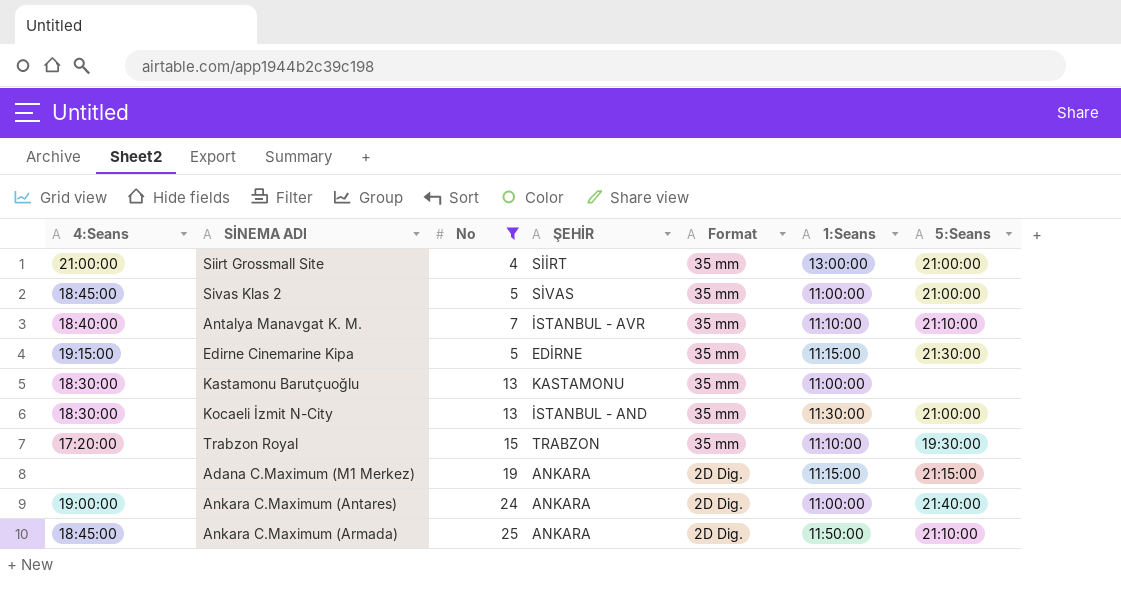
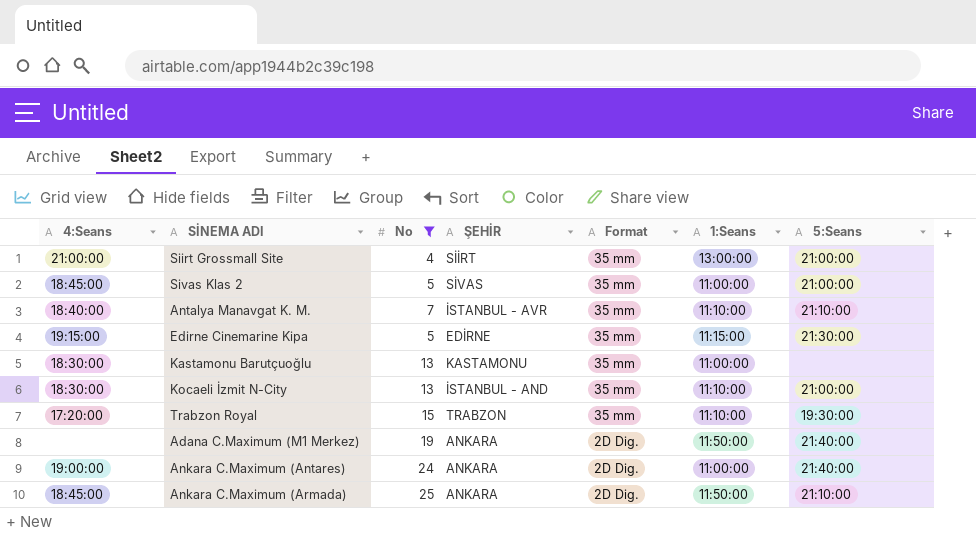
Kocaeli İzmit N-City | 1:Seans: 11:30:00 -> 11:10:00
Adana C.Maximum (M1 Merkez) | 1:Seans: 11:15:00 -> 11:50:00
Adana C.Maximum (M1 Merkez) | 5:Seans: 21:15:00 -> 21:40:00

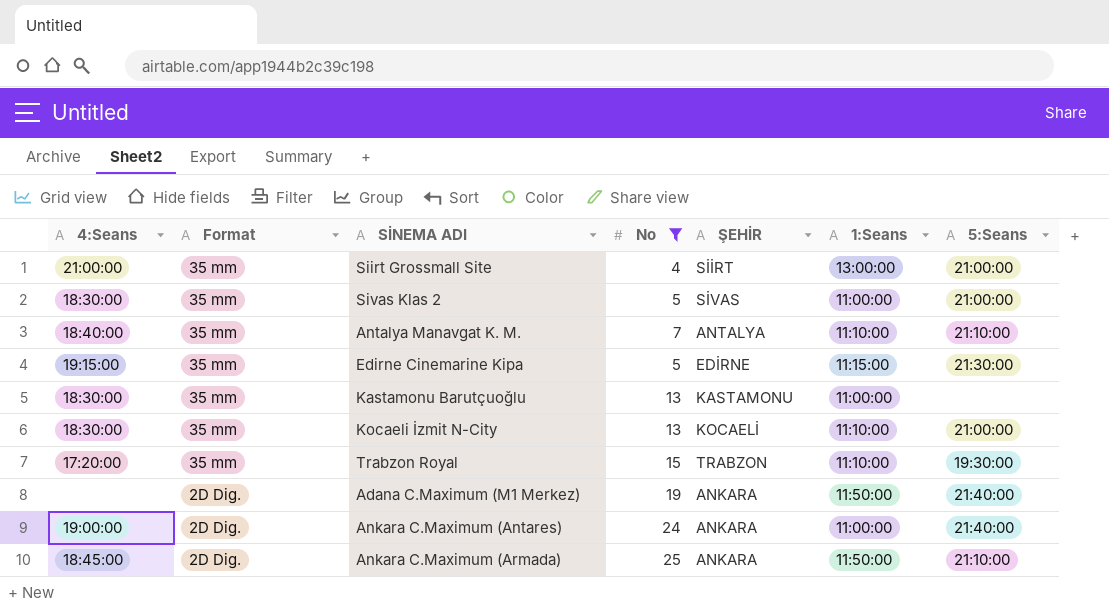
column Format | position: 5 -> 2
Sivas Klas 2 | 4:Seans: 18:45:00 -> 18:30:00
Antalya Manavgat K. M. | ŞEHİR: İSTANBUL - AVR -> ANTALYA
Kocaeli İzmit N-City | ŞEHİR: İSTANBUL - AND -> KOCAELİ

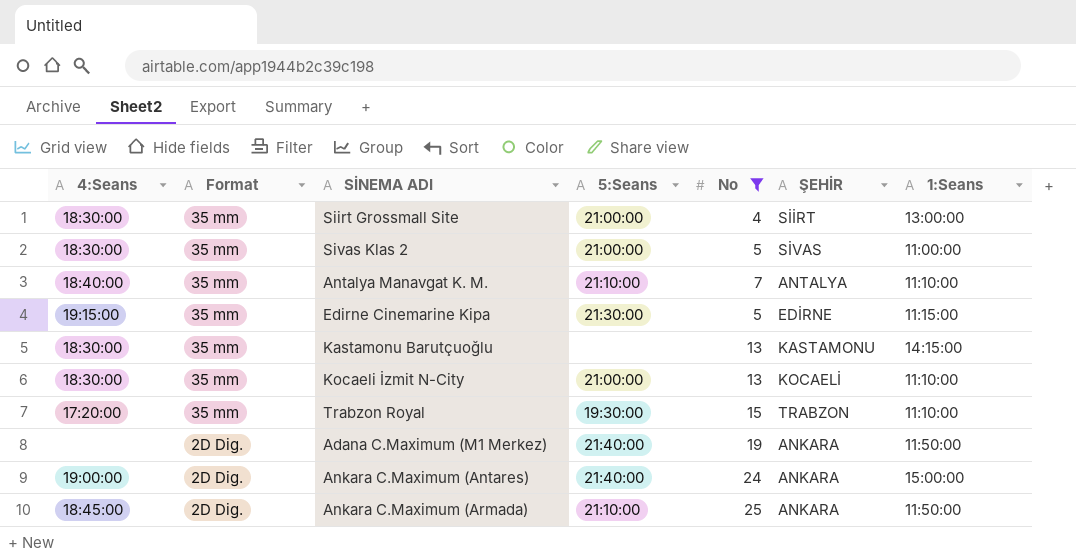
column 5:Seans | position: 7 -> 4
Siirt Grossmall Site | 4:Seans: 21:00:00 -> 18:30:00
Kastamonu Barutçuoğlu | 1:Seans: 11:00:00 -> 14:15:00
Ankara C.Maximum (Antares) | 1:Seans: 11:00:00 -> 15:00:00

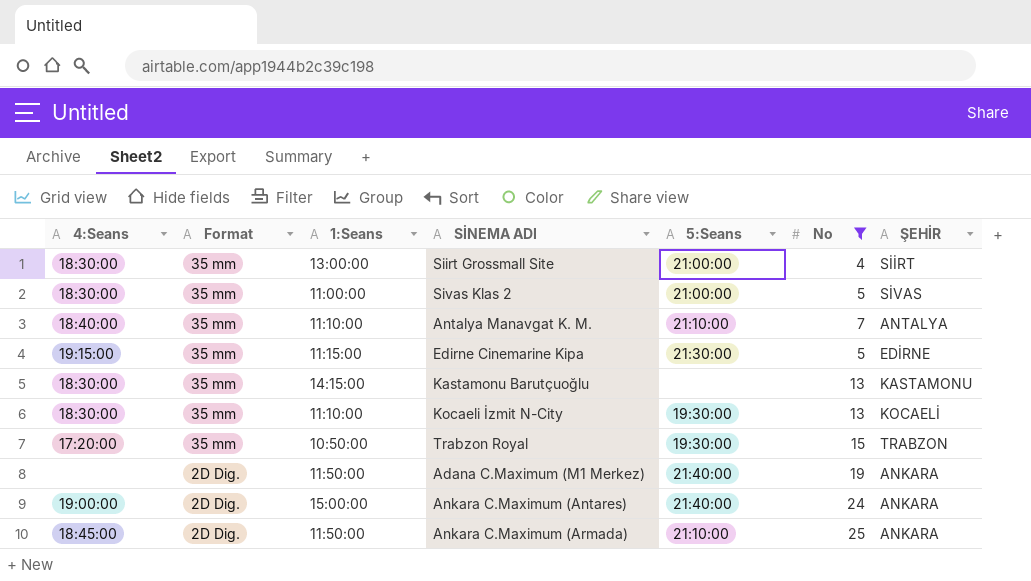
column 1:Seans | position: 7 -> 3
Kocaeli İzmit N-City | 5:Seans: 21:00:00 -> 19:30:00
Trabzon Royal | 1:Seans: 11:10:00 -> 10:50:00

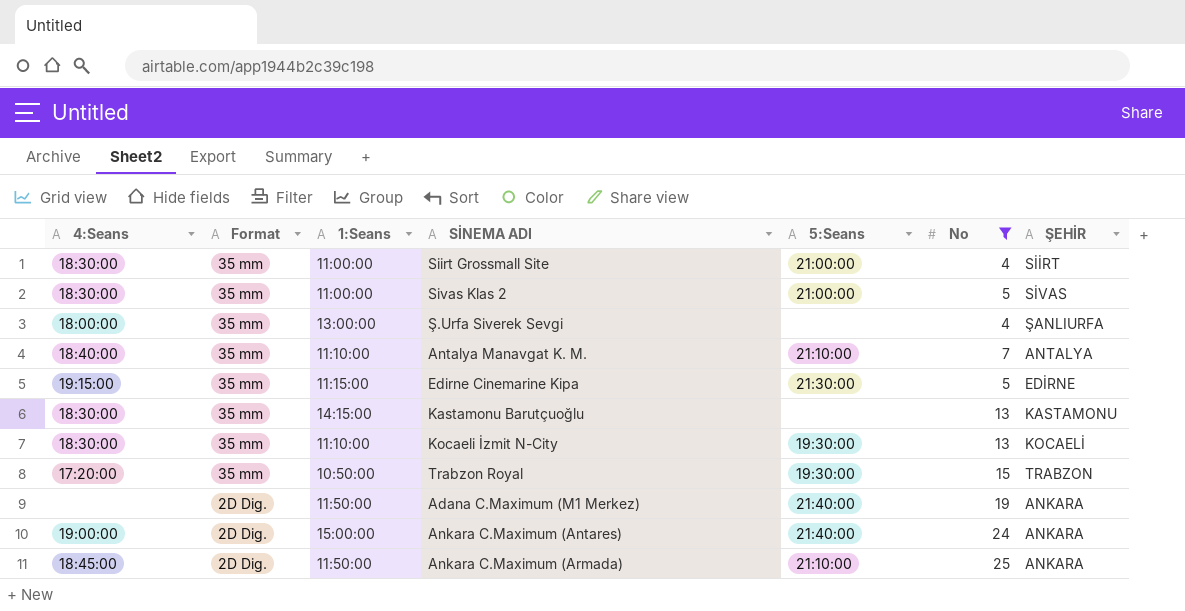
Siirt Grossmall Site | 1:Seans: 13:00:00 -> 11:00:00
row Ş.Urfa Siverek Sevgi: none -> 18:00:00 | 35 mm | 13:00:00 | none | 4 | ŞANLIURFA

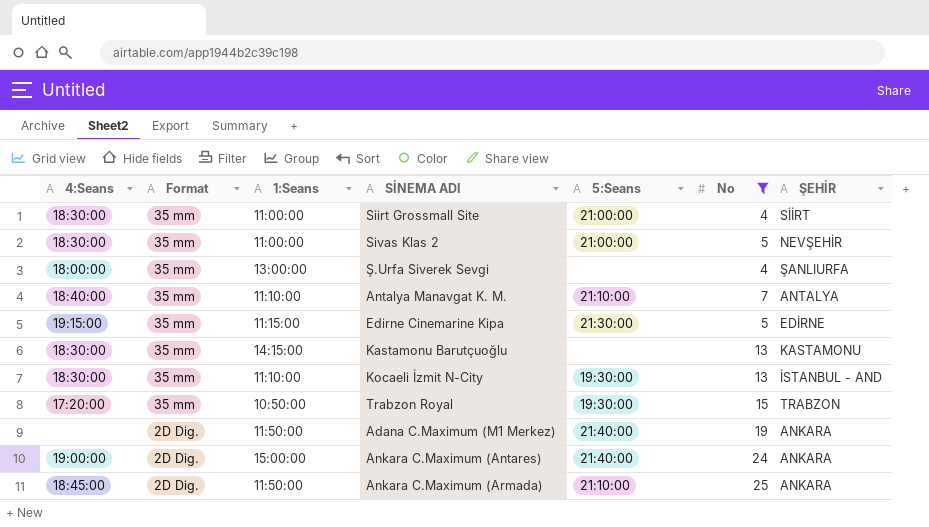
Sivas Klas 2 | ŞEHİR: SİVAS -> NEVŞEHİR
Kocaeli İzmit N-City | ŞEHİR: KOCAELİ -> İSTANBUL - AND

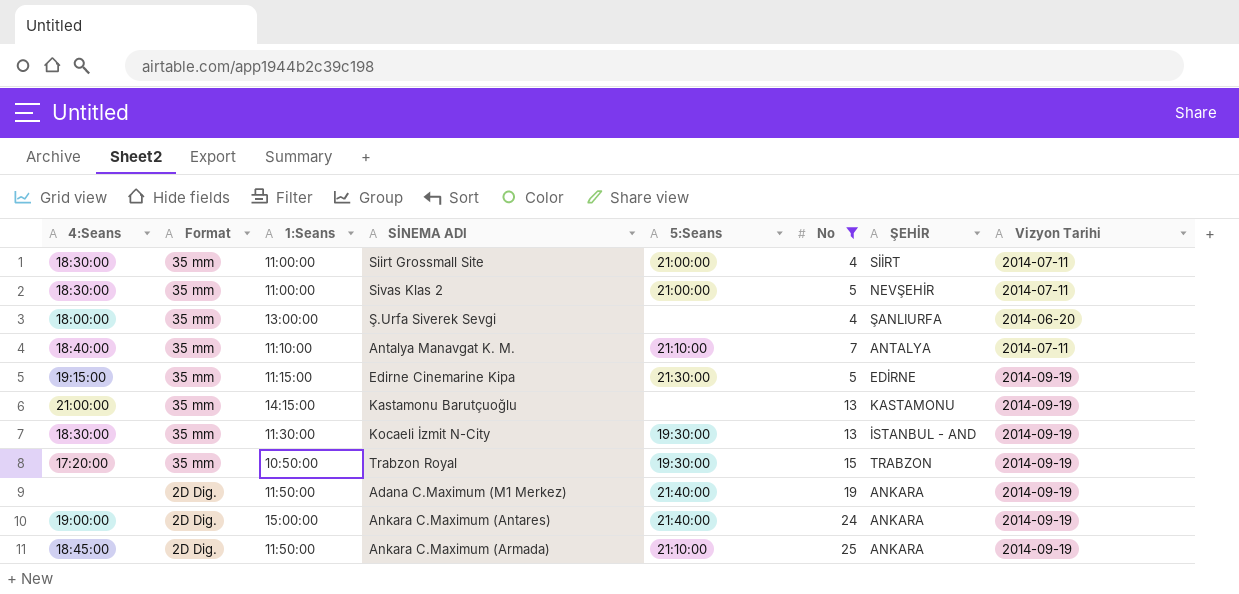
column Vizyon Tarihi | position: none -> 8
Kastamonu Barutçuoğlu | 4:Seans: 18:30:00 -> 21:00:00
Kocaeli İzmit N-City | 1:Seans: 11:10:00 -> 11:30:00

